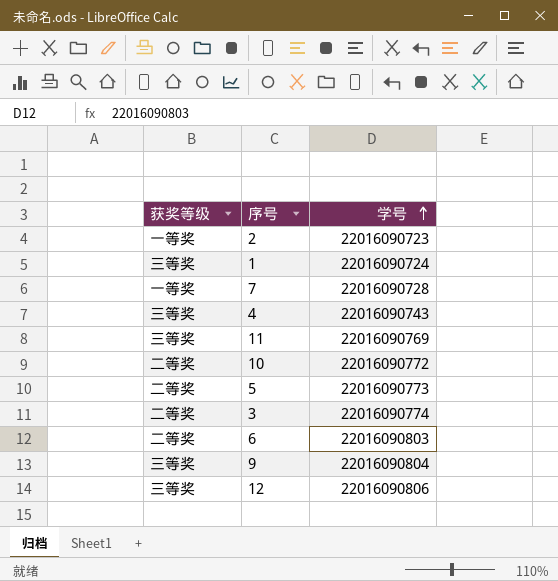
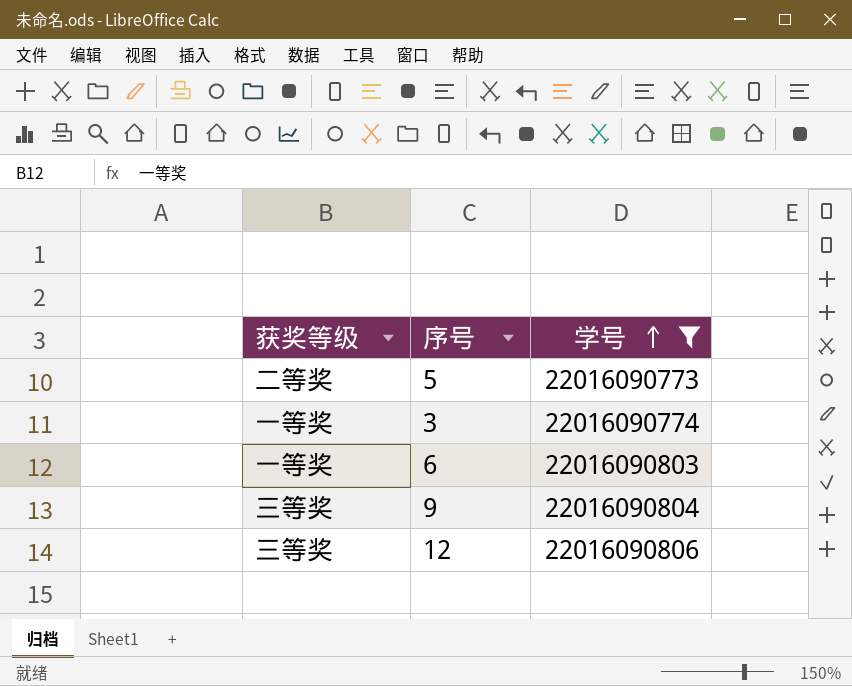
filter: none -> 学号 >= 22016090773
3 | 获奖等级: 二等奖 -> 一等奖
6 | 获奖等级: 二等奖 -> 一等奖

